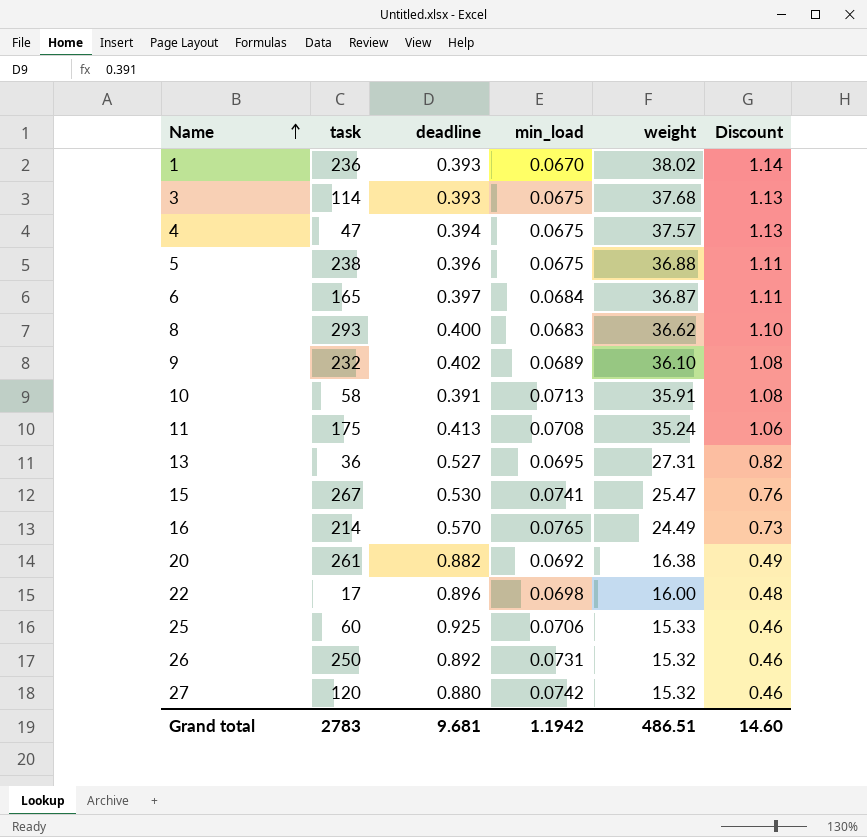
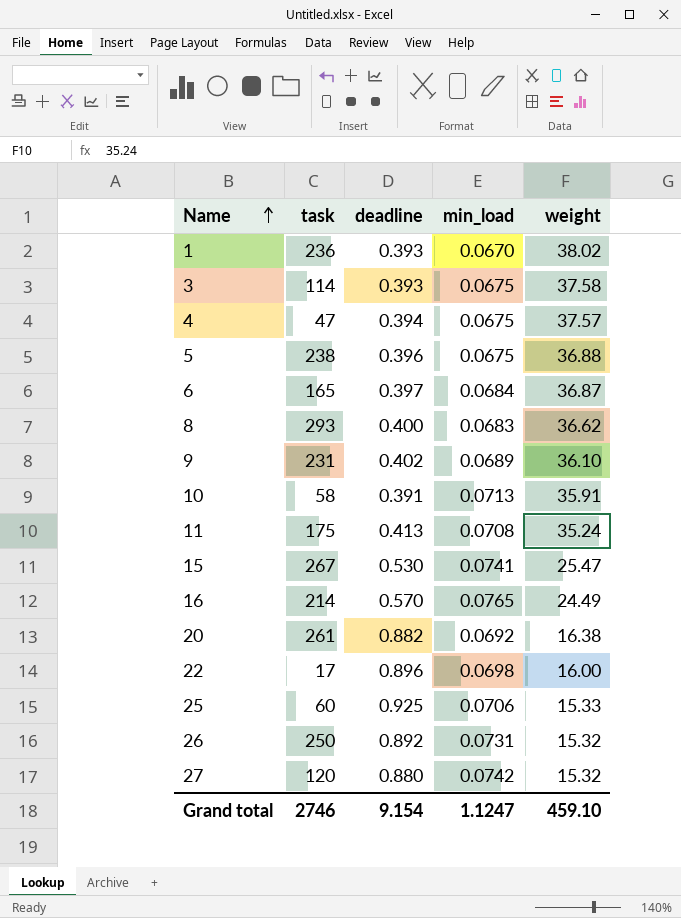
column Discount | formula: [weight] * 0.03 -> none
row 13: 36 | 0.527 | 0.0695 | 27.31 | 0.82 -> none
3 | weight: 37.68 -> 37.58
9 | task: 232 -> 231
Grand total | task: 2783 -> 2746
Grand total | deadline: 9.681 -> 9.154
Grand total | min_load: 1.1942 -> 1.1247
Grand total | weight: 486.51 -> 459.10

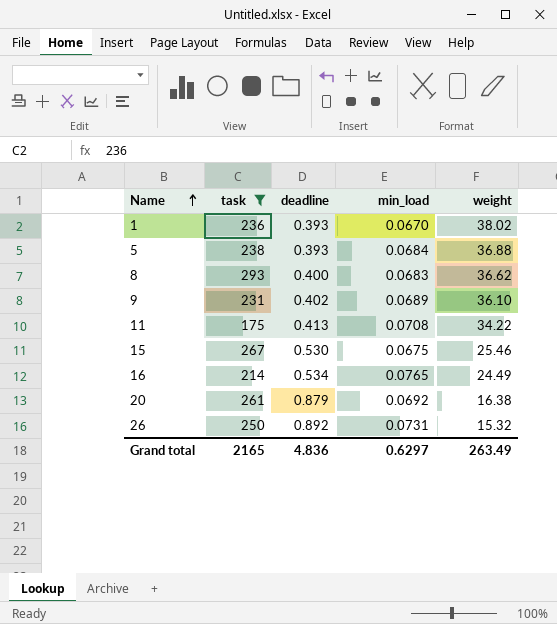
filter: none -> task >= 175
5 | deadline: 0.396 -> 0.393
5 | min_load: 0.0675 -> 0.0684
11 | weight: 35.24 -> 34.22
15 | min_load: 0.0741 -> 0.0675
15 | weight: 25.47 -> 25.46
16 | deadline: 0.570 -> 0.534
20 | deadline: 0.882 -> 0.879
Grand total | task: 2746 -> 2165
Grand total | deadline: 9.154 -> 4.836
Grand total | min_load: 1.1247 -> 0.6297
Grand total | weight: 459.10 -> 263.49

